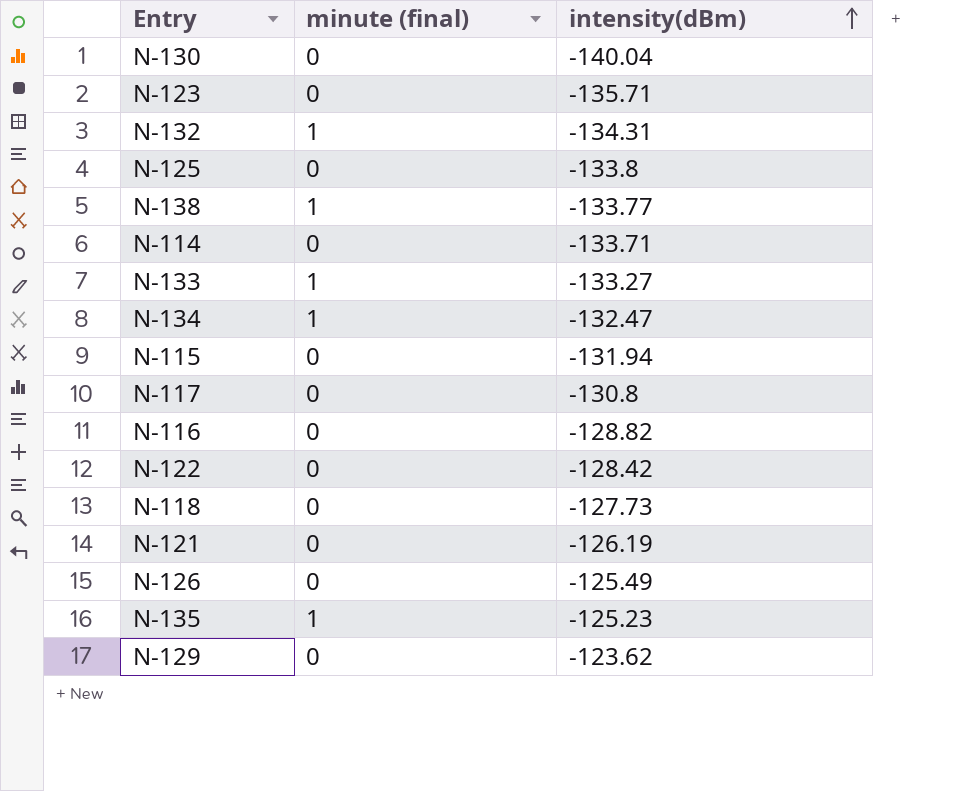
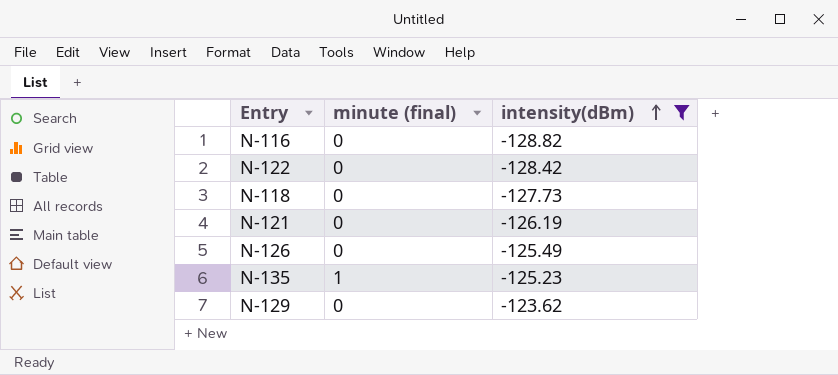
filter: none -> intensity(dBm) >= -128.82

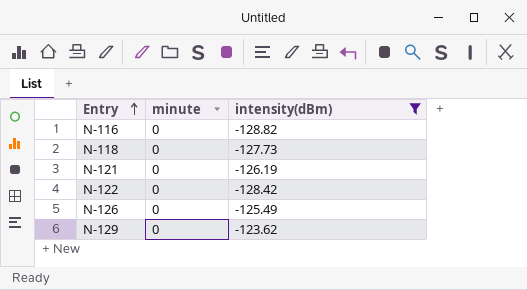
row order: intensity(dBm) ascending -> Entry ascending
column name: minute (final) -> minute
row N-135: 1 | -125.23 -> none

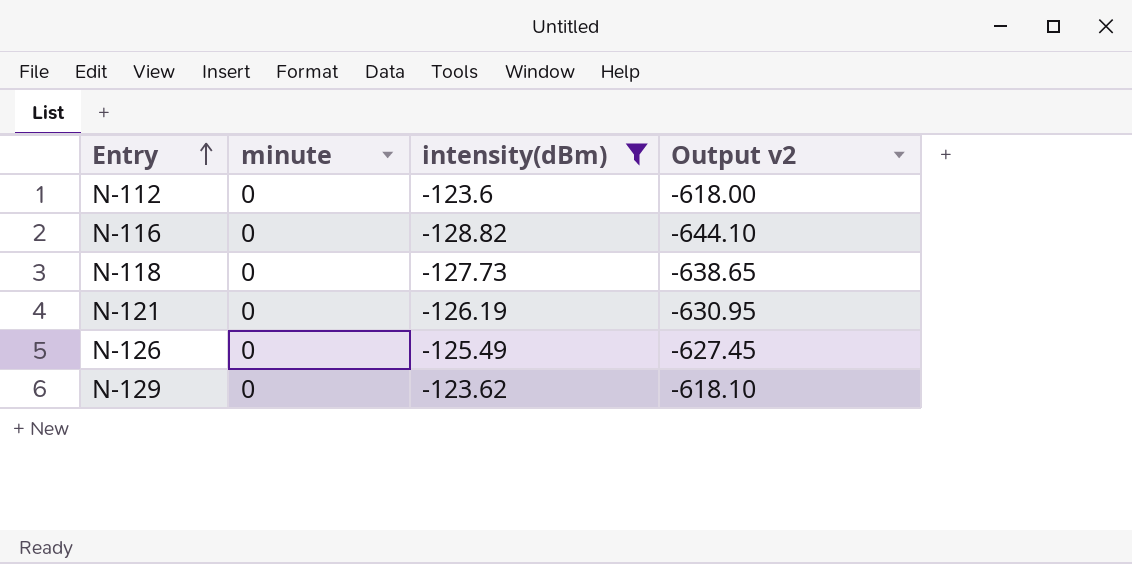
column Output v2 | formula: none -> [intensity(dBm)] * 5
row N-122: 0 | -128.42 -> none
row N-112: none -> 0 | -123.6 | -618.00

